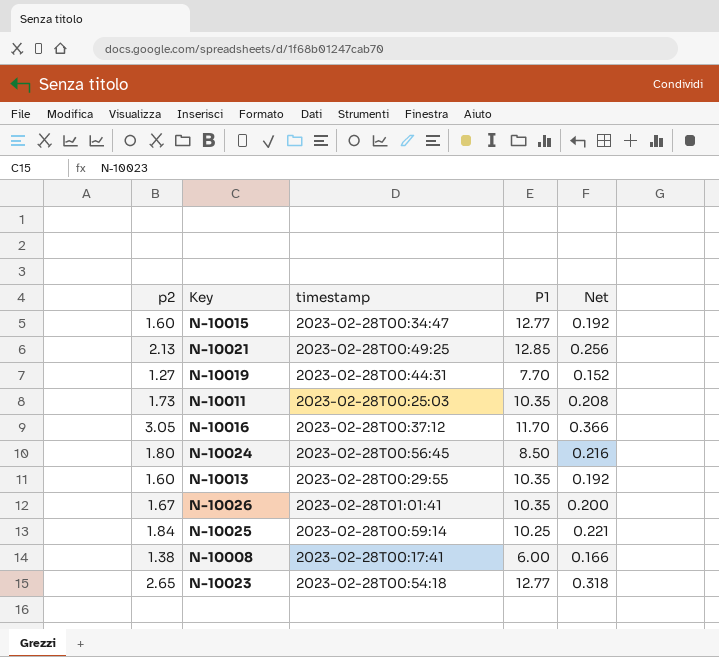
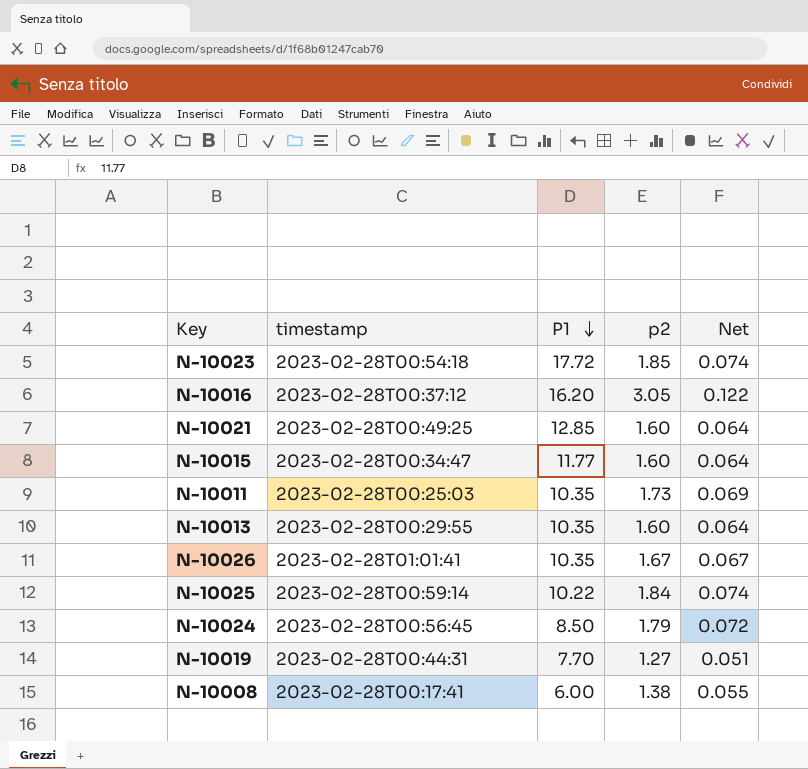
row order: none -> P1 descending
column p2 | position: 1 -> 4
column Net | formula: [p2] * 0.12 -> [p2] * 0.04
N-10023 | P1: 12.77 -> 17.72
N-10023 | p2: 2.65 -> 1.85
N-10016 | P1: 11.70 -> 16.20
N-10021 | p2: 2.13 -> 1.60
N-10015 | P1: 12.77 -> 11.77
N-10025 | P1: 10.25 -> 10.22
N-10024 | p2: 1.80 -> 1.79

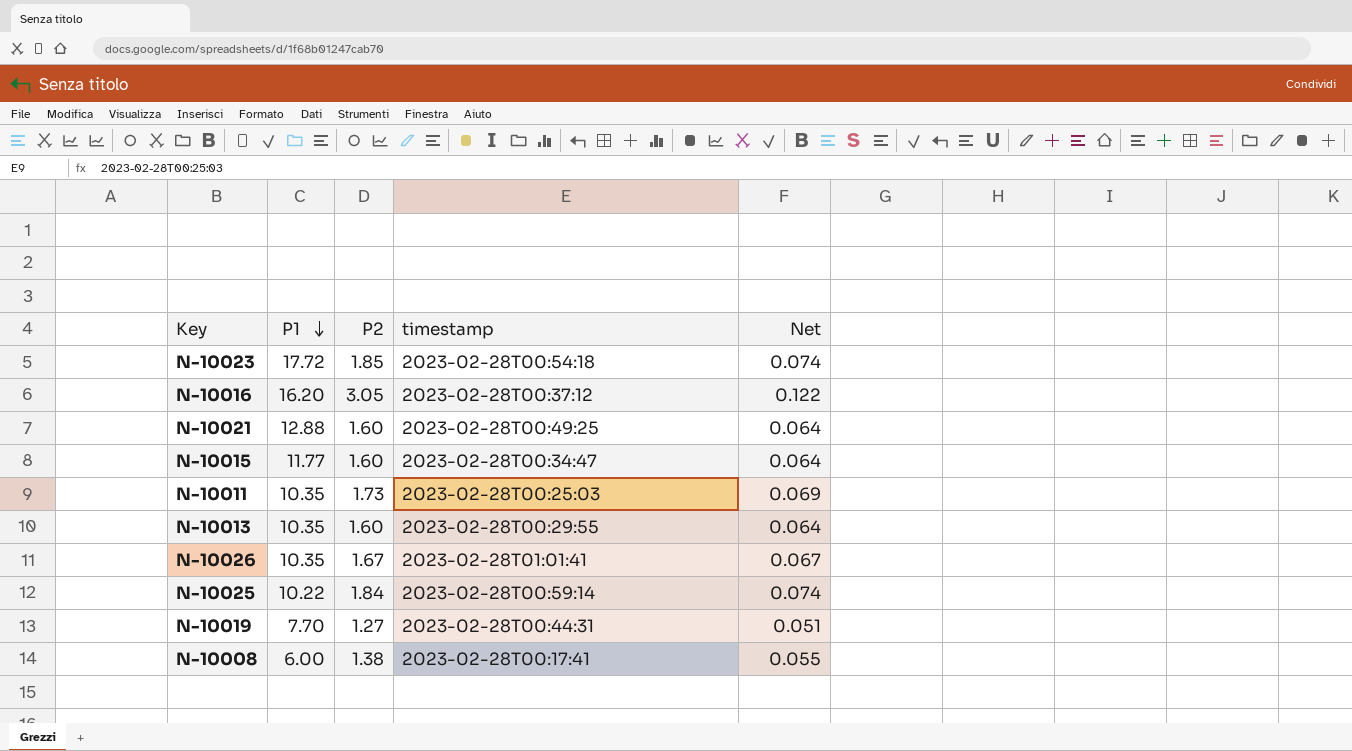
column name: p2 -> P2
column timestamp | position: 2 -> 4
row N-10024: 2023-02-28T00:56:45 | 8.50 | 1.79 | 0.072 -> none
N-10021 | P1: 12.85 -> 12.88

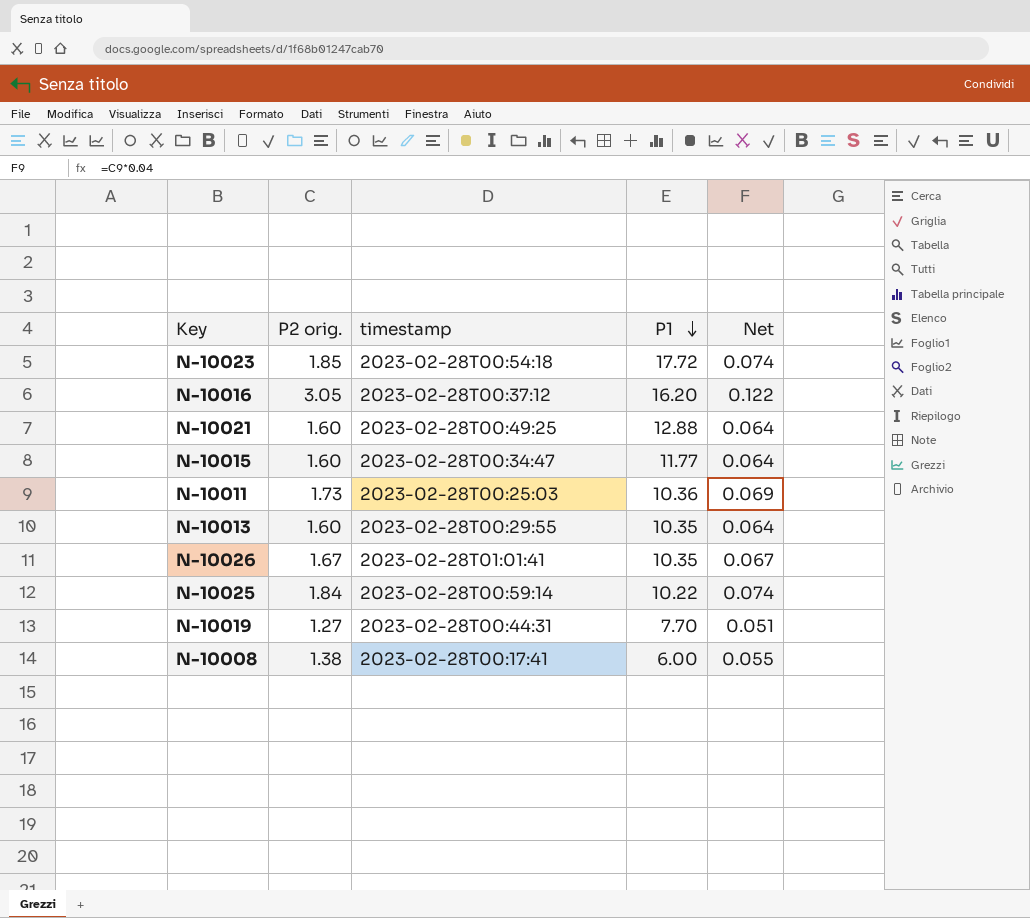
column name: P2 -> P2 orig.
column P1 | position: 2 -> 4
N-10011 | P1: 10.35 -> 10.36

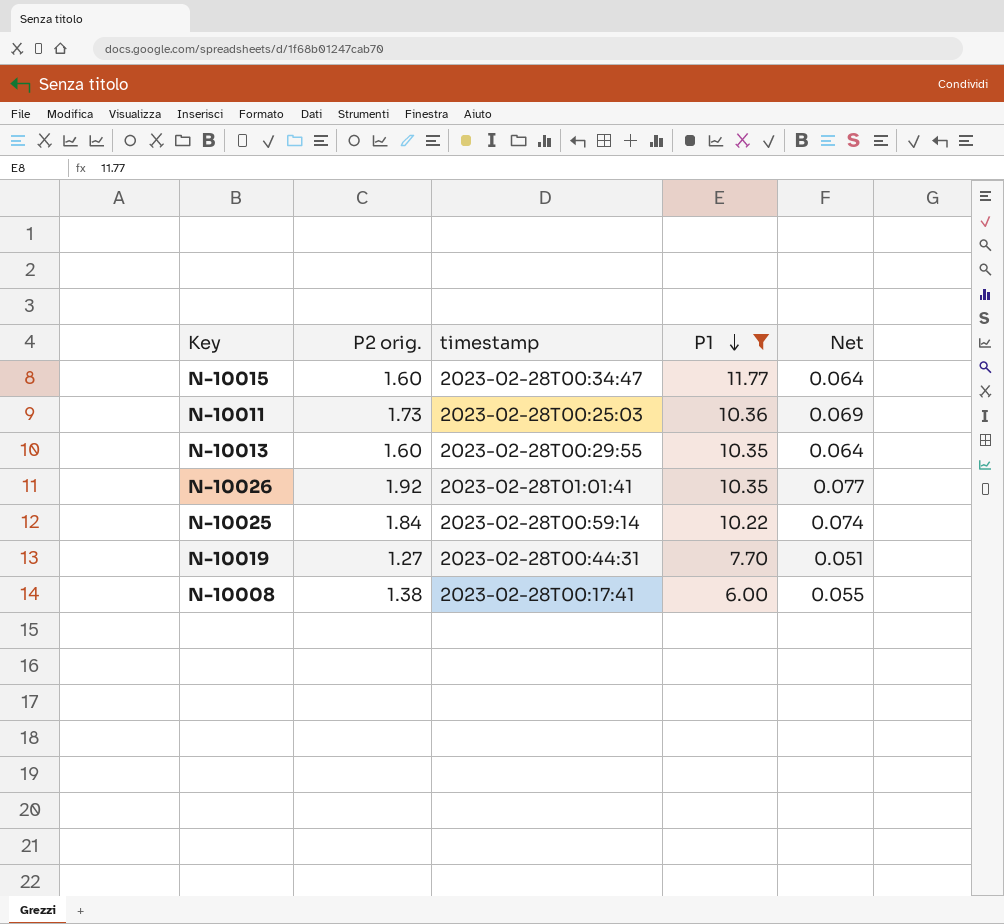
filter: none -> P1 <= 11.77
N-10026 | P2 orig.: 1.67 -> 1.92
N-10026 | Net: 0.067 -> 0.077

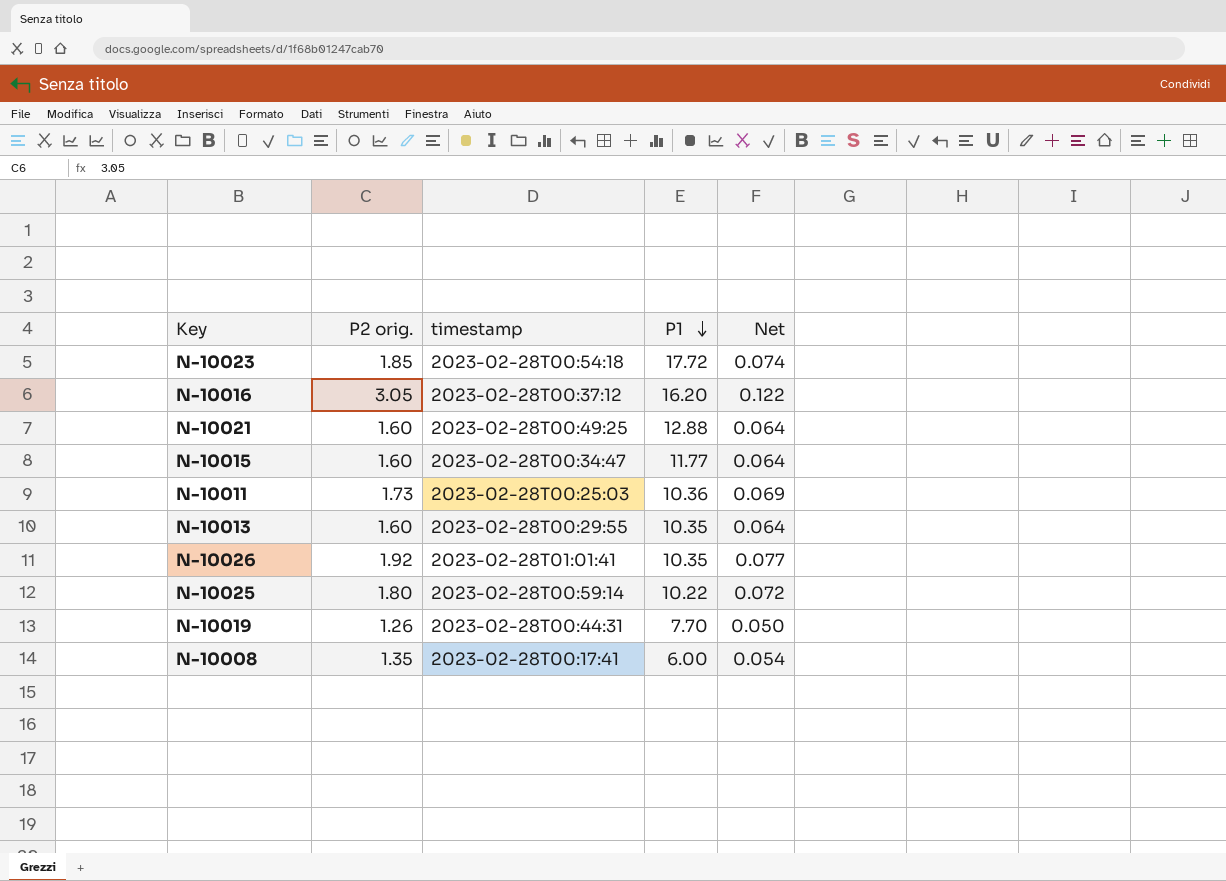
filter: P1 <= 11.77 -> none
N-10025 | P2 orig.: 1.84 -> 1.80
N-10025 | Net: 0.074 -> 0.072
N-10019 | P2 orig.: 1.27 -> 1.26
N-10019 | Net: 0.051 -> 0.050
N-10008 | P2 orig.: 1.38 -> 1.35
N-10008 | Net: 0.055 -> 0.054

